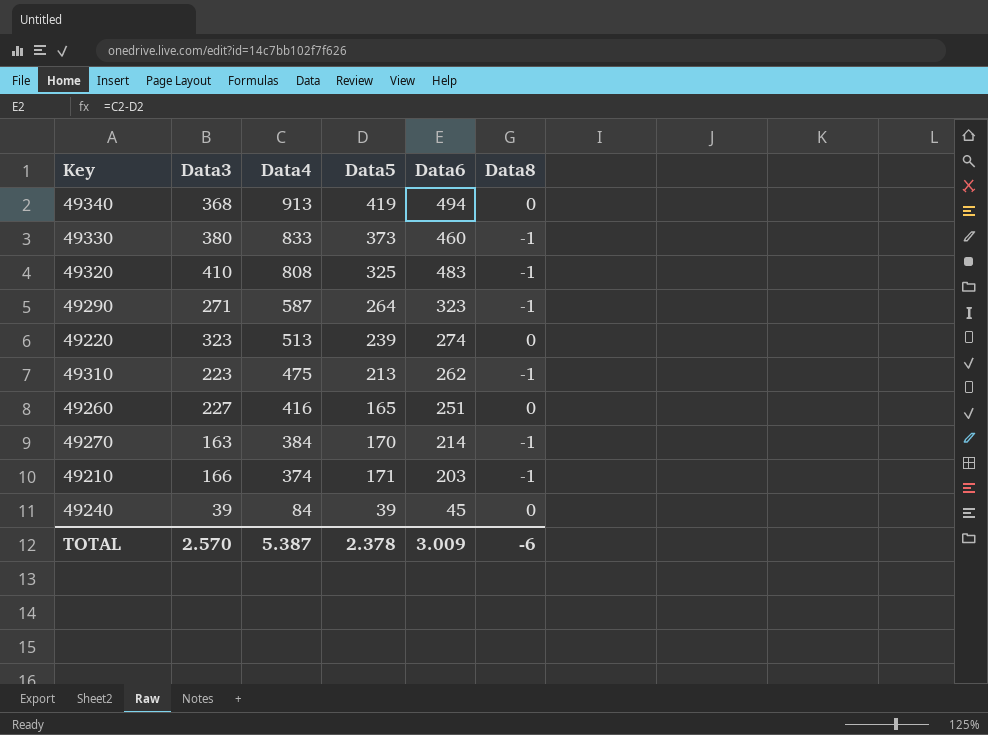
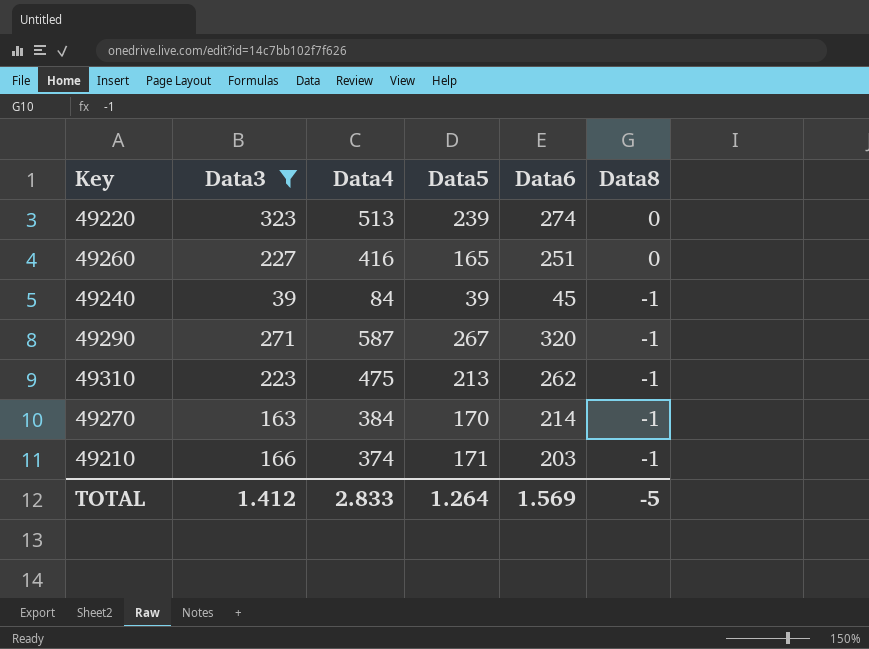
filter: none -> Data3 <= 323
row order: Data4 descending -> Data8 descending
49240 | Data8: 0 -> -1
49290 | Data5: 264 -> 267
49290 | Data6: 323 -> 320
TOTAL | Data3: 2.570 -> 1.412
TOTAL | Data4: 5.387 -> 2.833
TOTAL | Data5: 2.378 -> 1.264
TOTAL | Data6: 3.009 -> 1.569
TOTAL | Data8: -6 -> -5

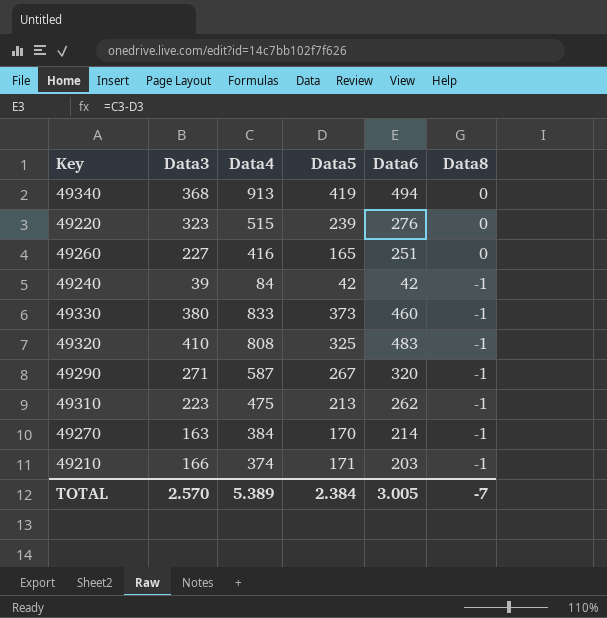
filter: Data3 <= 323 -> none
49220 | Data4: 513 -> 515
49220 | Data6: 274 -> 276
49240 | Data5: 39 -> 42
49240 | Data6: 45 -> 42
TOTAL | Data3: 1.412 -> 2.570
TOTAL | Data4: 2.833 -> 5.389
TOTAL | Data5: 1.264 -> 2.384
TOTAL | Data6: 1.569 -> 3.005
TOTAL | Data8: -5 -> -7

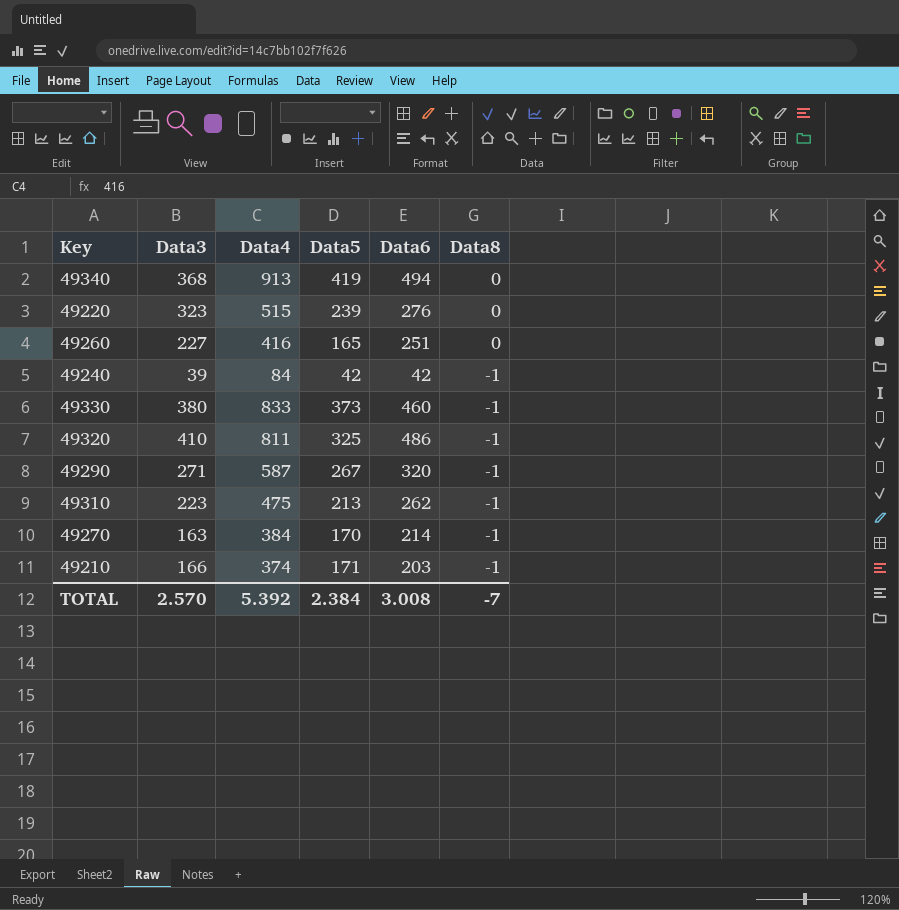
49320 | Data4: 808 -> 811
49320 | Data6: 483 -> 486
TOTAL | Data4: 5.389 -> 5.392
TOTAL | Data6: 3.005 -> 3.008

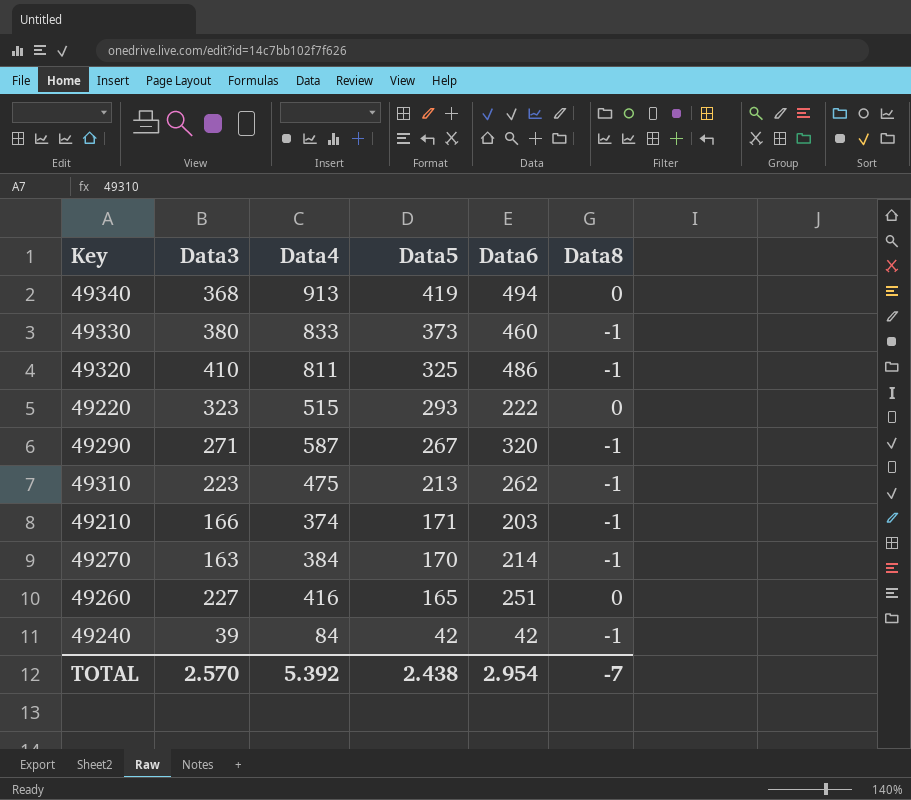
row order: Data8 descending -> Data5 descending
49220 | Data5: 239 -> 293
49220 | Data6: 276 -> 222
TOTAL | Data5: 2.384 -> 2.438
TOTAL | Data6: 3.008 -> 2.954

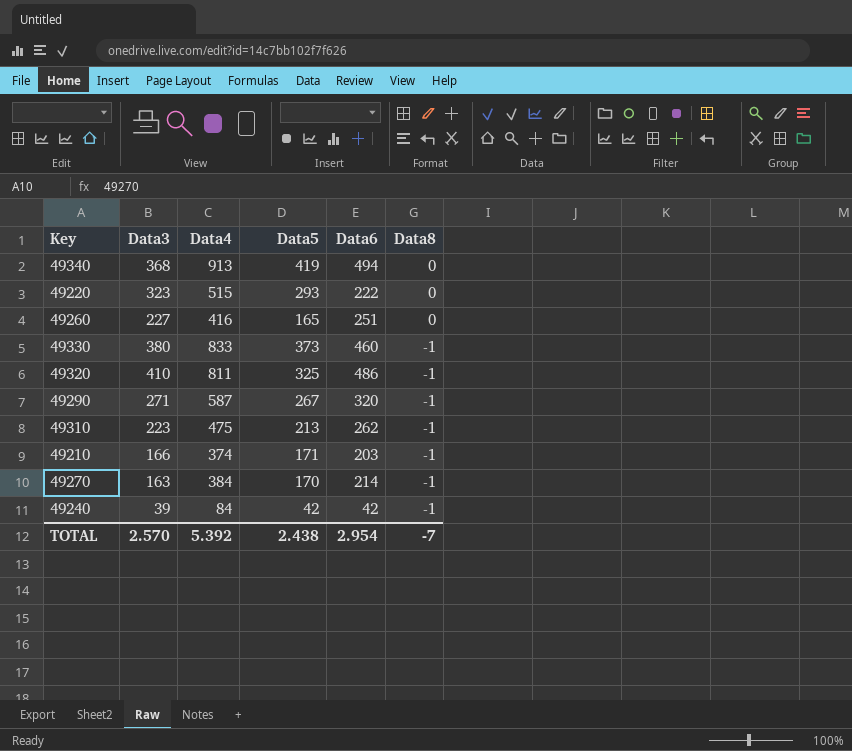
row order: Data5 descending -> Data8 descending

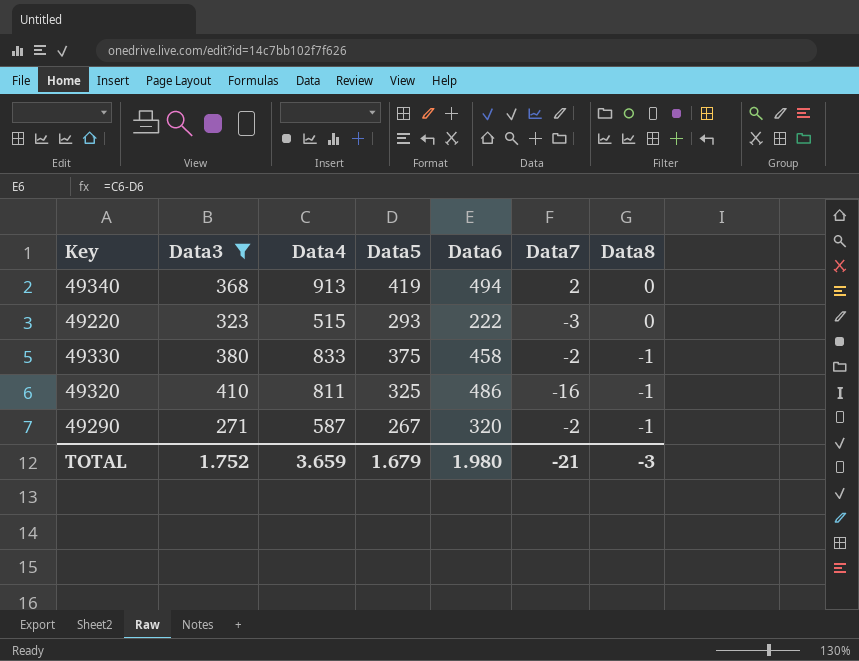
filter: none -> Data3 >= 271
column Data7 | position: none -> 6
49330 | Data5: 373 -> 375
49330 | Data6: 460 -> 458
TOTAL | Data3: 2.570 -> 1.752
TOTAL | Data4: 5.392 -> 3.659
TOTAL | Data5: 2.438 -> 1.679
TOTAL | Data6: 2.954 -> 1.980
TOTAL | Data8: -7 -> -3

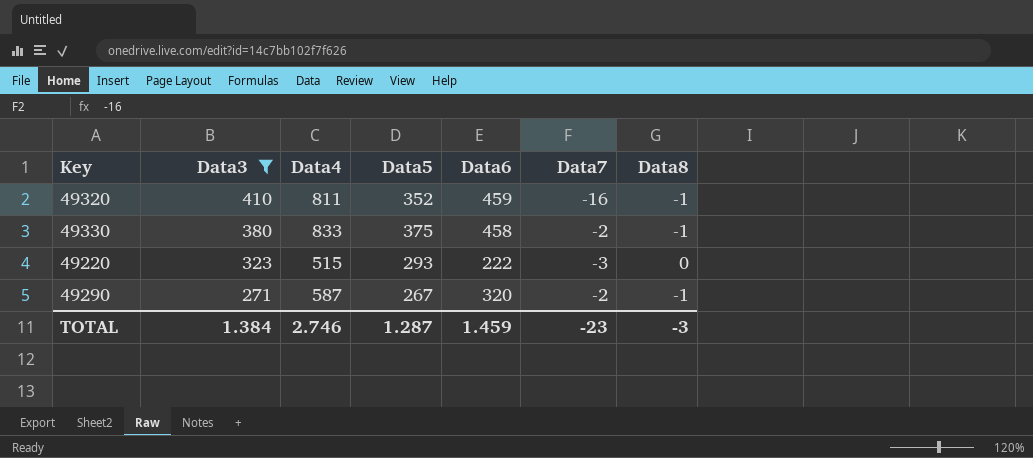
row order: Data8 descending -> Data3 descending
row 49340: 368 | 913 | 419 | 494 | 2 | 0 -> none
49320 | Data5: 325 -> 352
49320 | Data6: 486 -> 459
TOTAL | Data3: 1.752 -> 1.384
TOTAL | Data4: 3.659 -> 2.746
TOTAL | Data5: 1.679 -> 1.287
TOTAL | Data6: 1.980 -> 1.459
TOTAL | Data7: -21 -> -23

